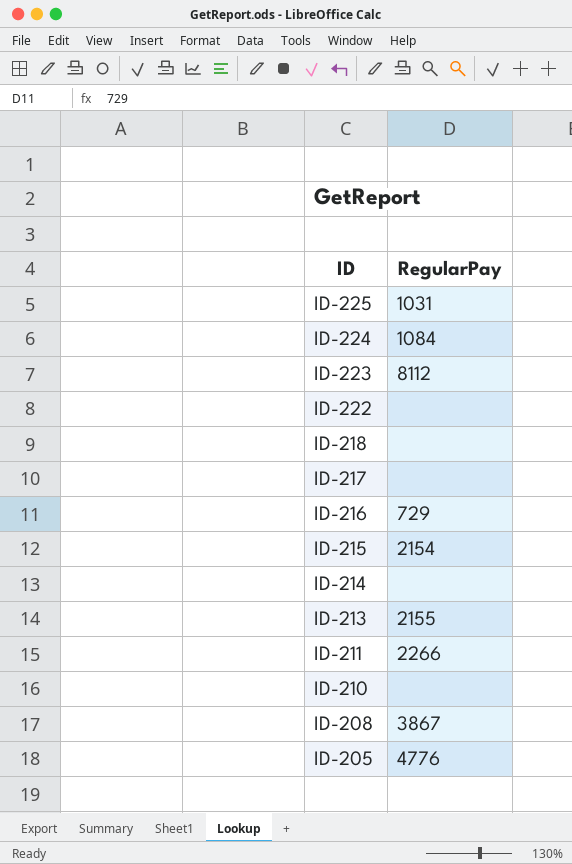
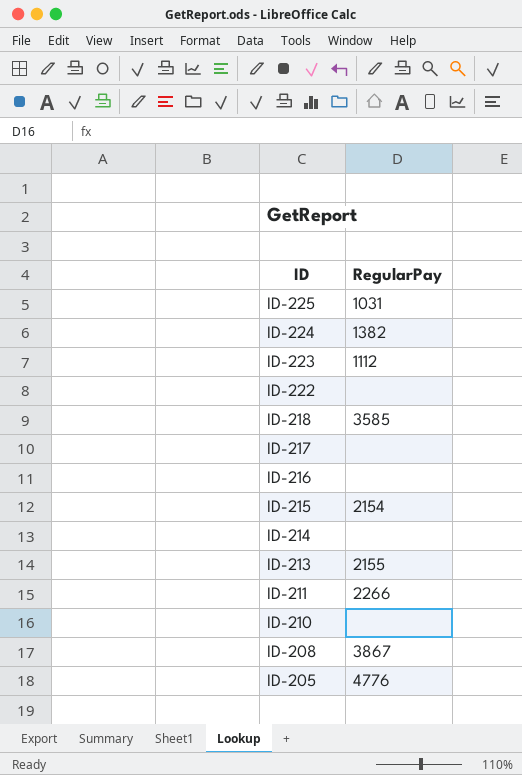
ID-224 | RegularPay: 1084 -> 1382
ID-223 | RegularPay: 8112 -> 1112
ID-218 | RegularPay: none -> 3585
ID-216 | RegularPay: 729 -> none

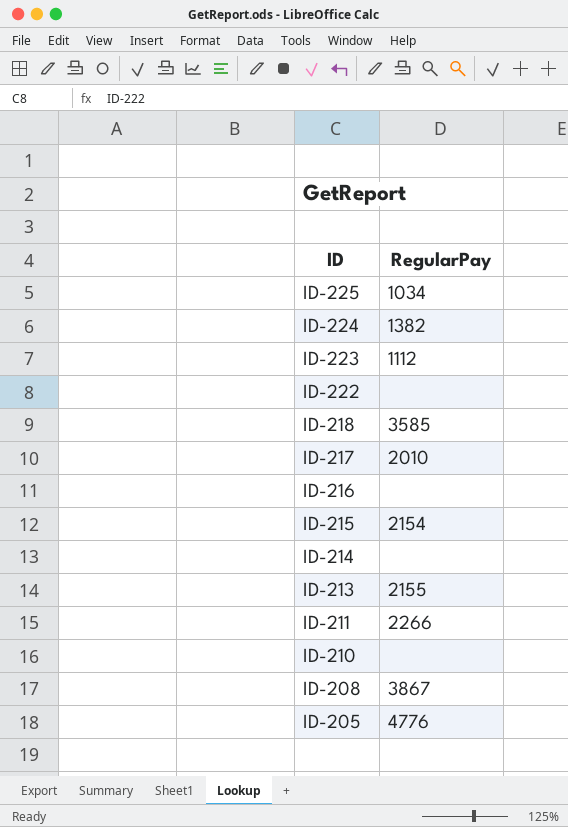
ID-225 | RegularPay: 1031 -> 1034
ID-217 | RegularPay: none -> 2010

